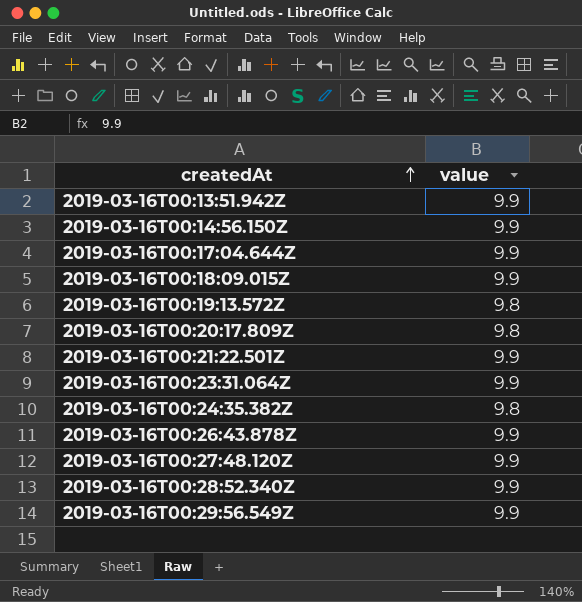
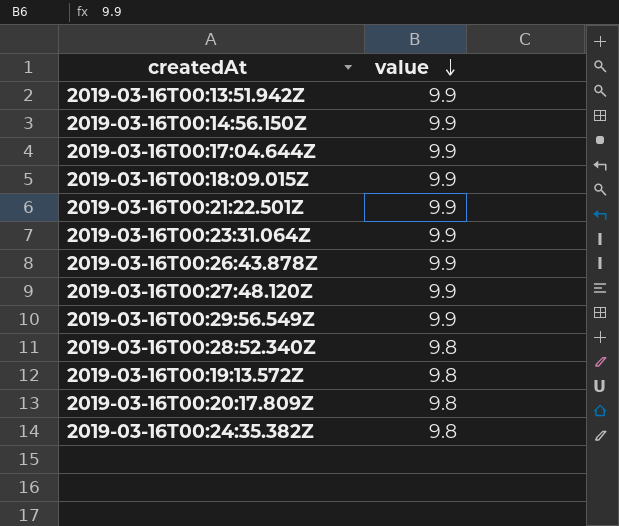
row order: createdAt ascending -> value descending
2019-03-16T00:28:52.340Z | value: 9.9 -> 9.8

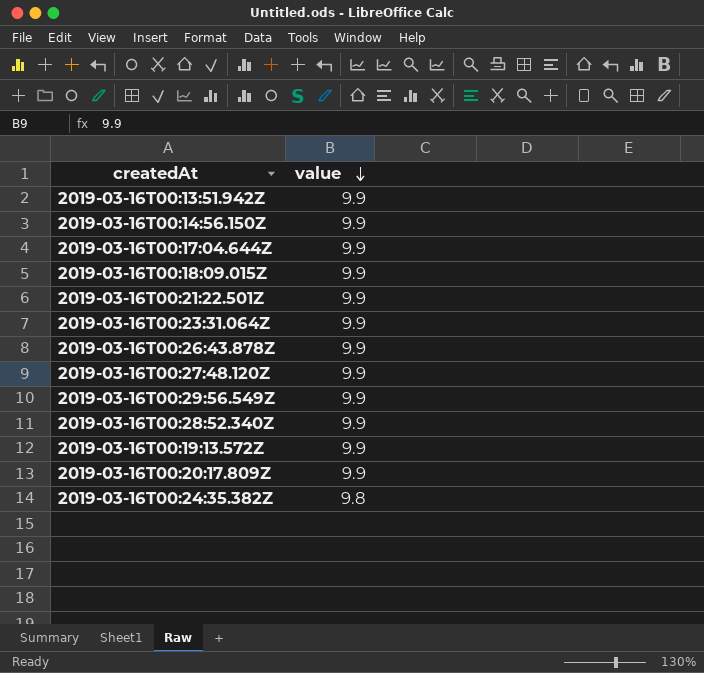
2019-03-16T00:28:52.340Z | value: 9.8 -> 9.9
2019-03-16T00:19:13.572Z | value: 9.8 -> 9.9
2019-03-16T00:20:17.809Z | value: 9.8 -> 9.9

